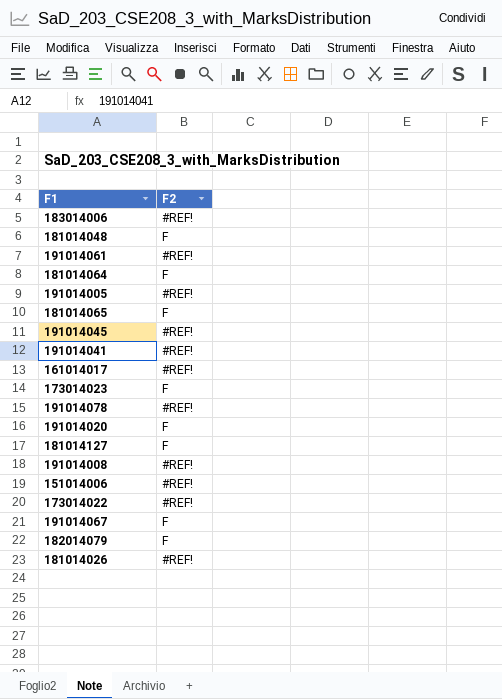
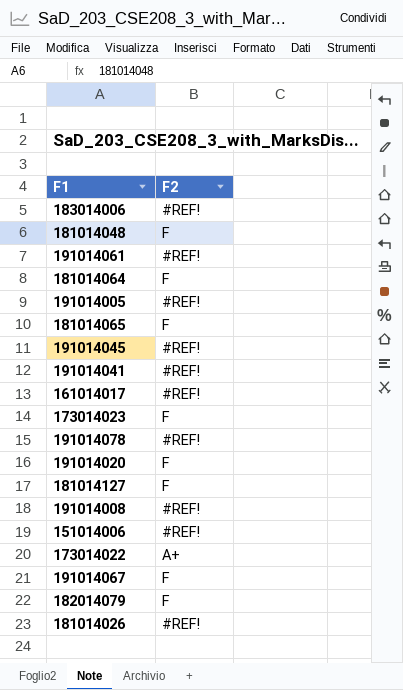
173014022 | F2: #REF! -> A+

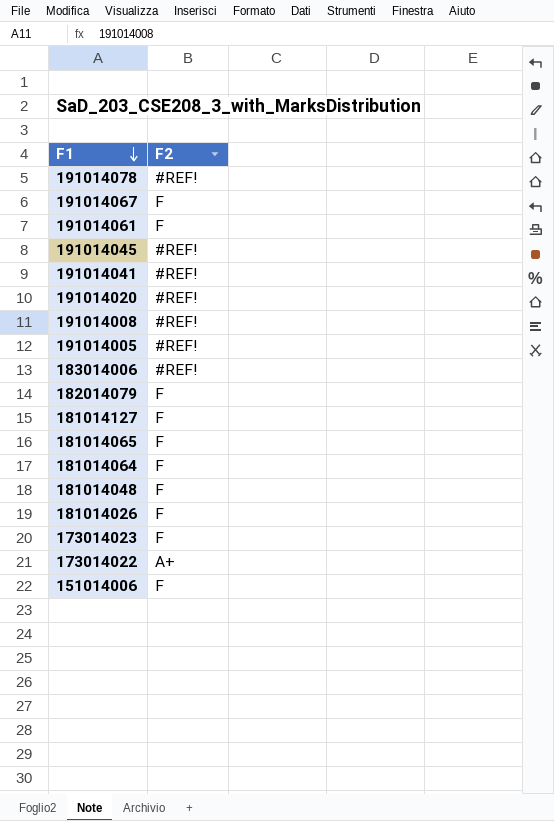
row order: none -> F1 descending
row 161014017: #REF! -> none
191014061 | F2: #REF! -> F
191014020 | F2: F -> #REF!
181014026 | F2: #REF! -> F
151014006 | F2: #REF! -> F

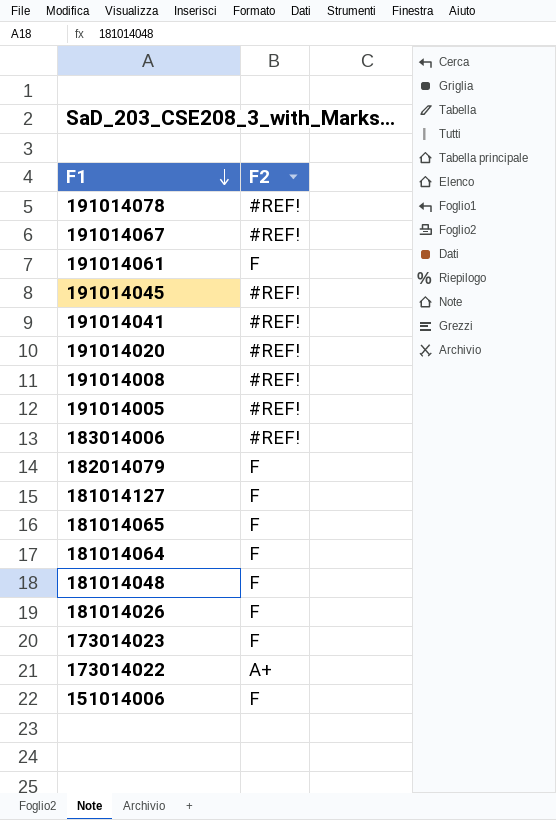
191014067 | F2: F -> #REF!

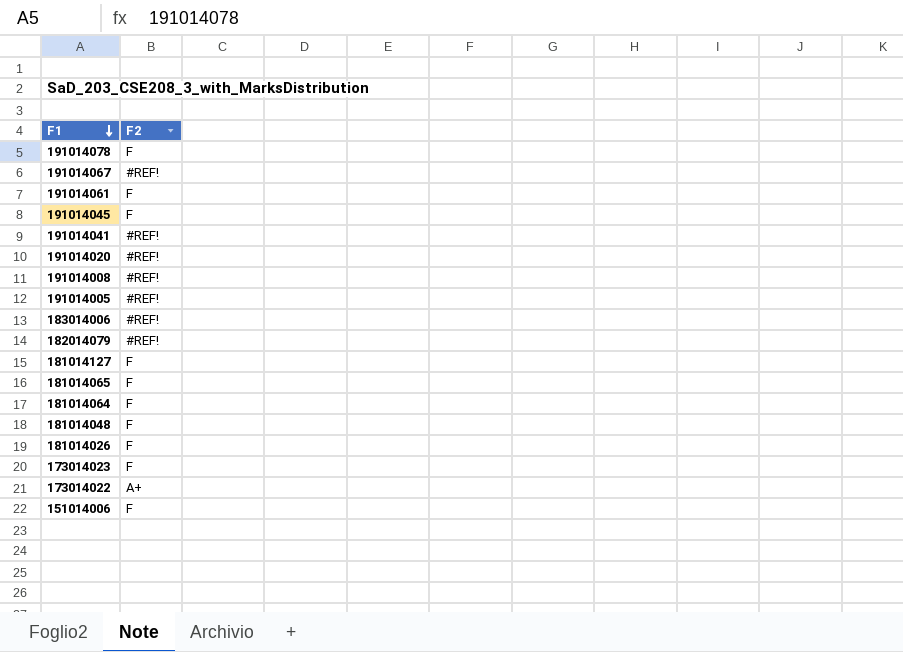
191014078 | F2: #REF! -> F
191014045 | F2: #REF! -> F
182014079 | F2: F -> #REF!

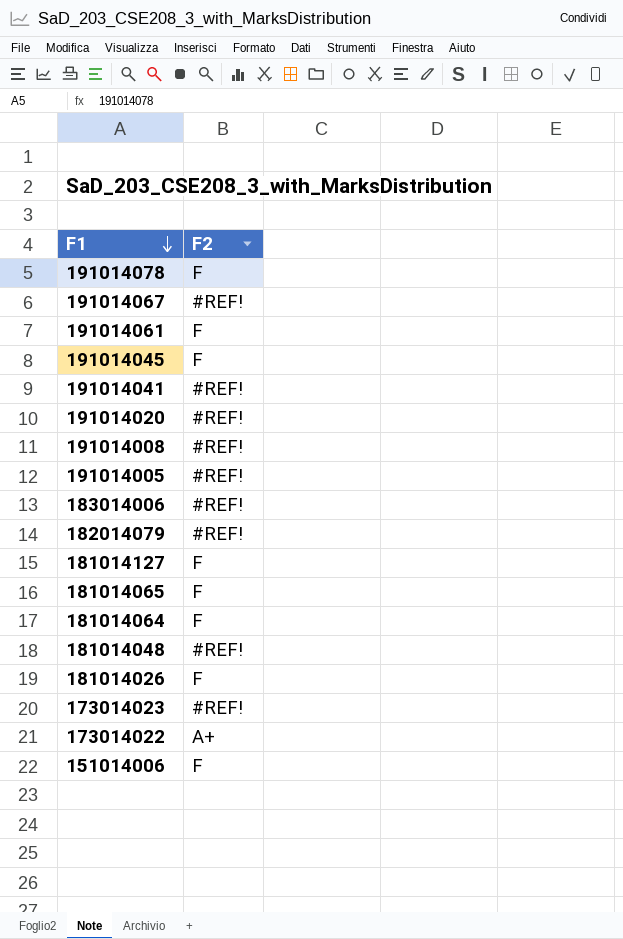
181014048 | F2: F -> #REF!
173014023 | F2: F -> #REF!

